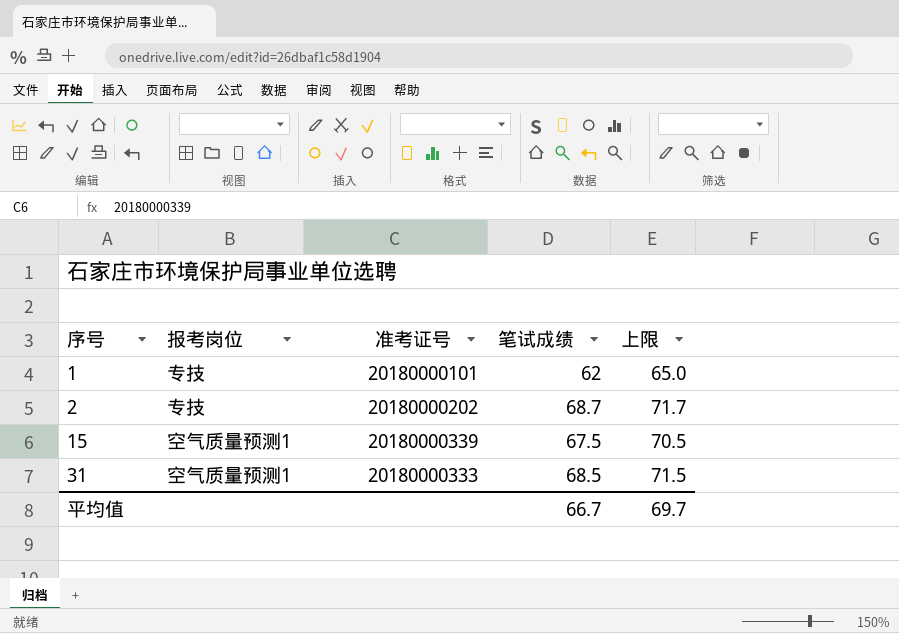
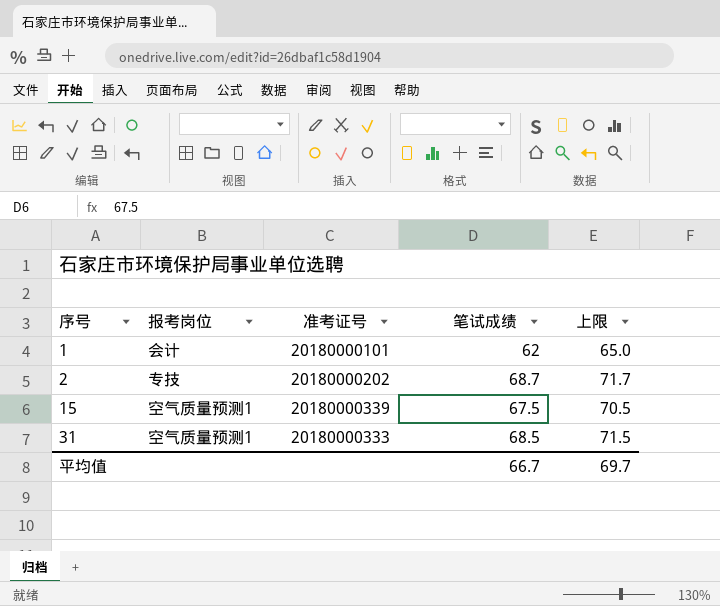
1 | 报考岗位: 专技 -> 会计

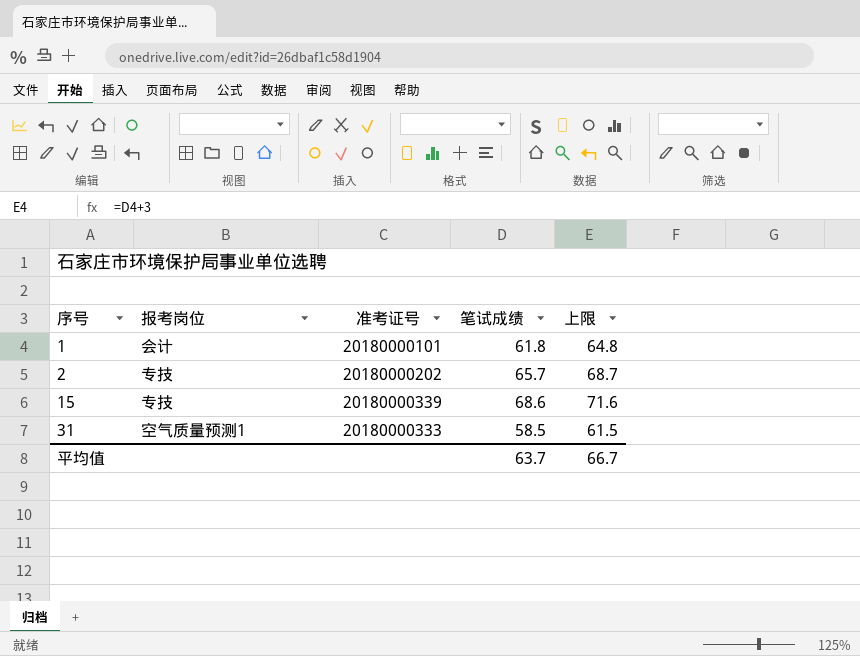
1 | 笔试成绩: 62 -> 61.8
1 | 上限: 65.0 -> 64.8
2 | 笔试成绩: 68.7 -> 65.7
2 | 上限: 71.7 -> 68.7
15 | 报考岗位: 空气质量预测1 -> 专技
15 | 笔试成绩: 67.5 -> 68.6
15 | 上限: 70.5 -> 71.6
31 | 笔试成绩: 68.5 -> 58.5
31 | 上限: 71.5 -> 61.5
平均值 | 笔试成绩: 66.7 -> 63.7
平均值 | 上限: 69.7 -> 66.7

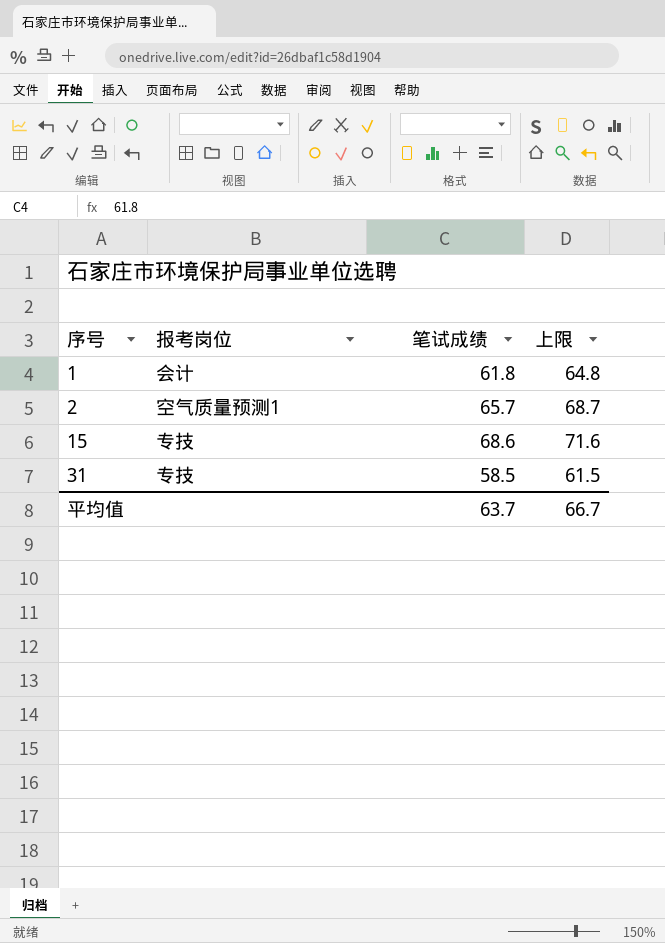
column 准考证号 | position: 3 -> none
2 | 报考岗位: 专技 -> 空气质量预测1
31 | 报考岗位: 空气质量预测1 -> 专技

